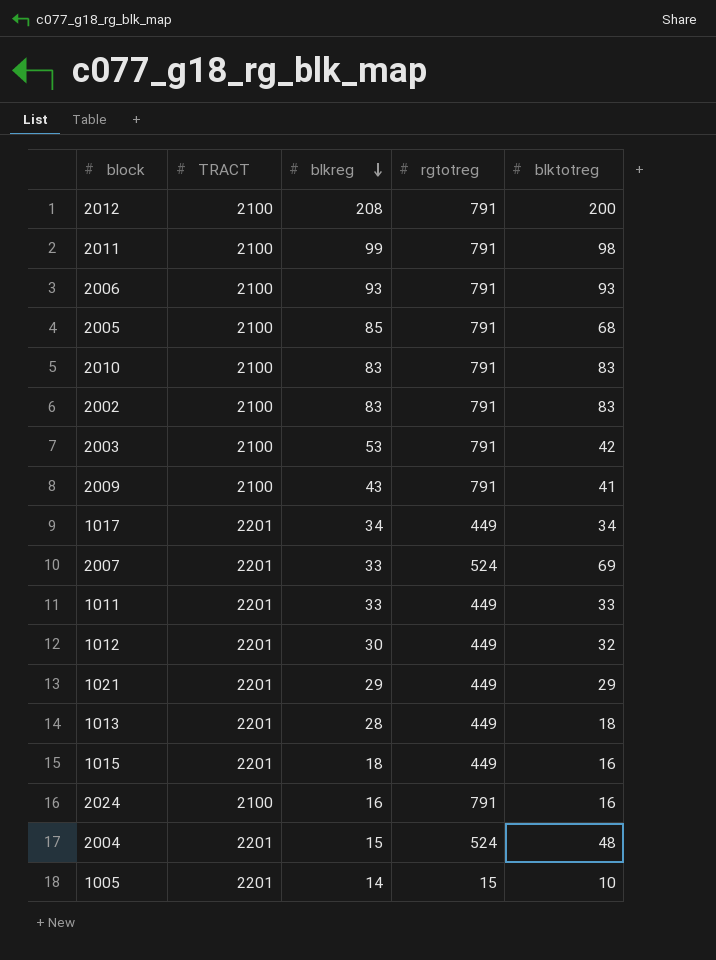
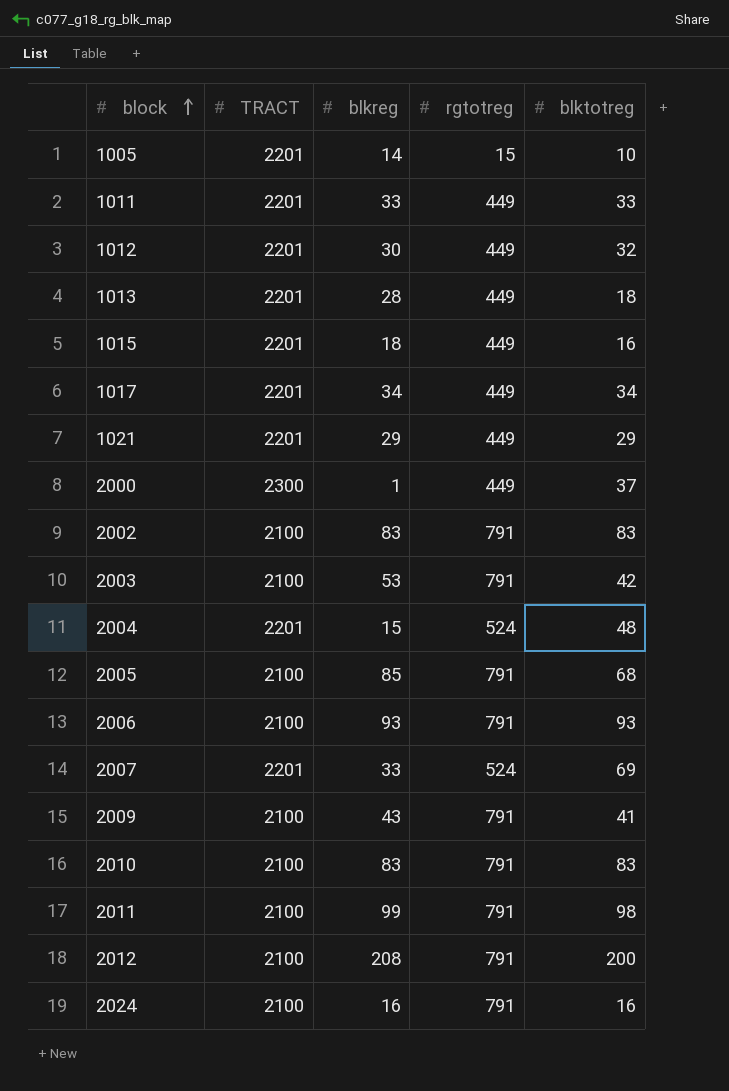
row order: blkreg descending -> block ascending
row 2000: none -> 2300 | 1 | 449 | 37

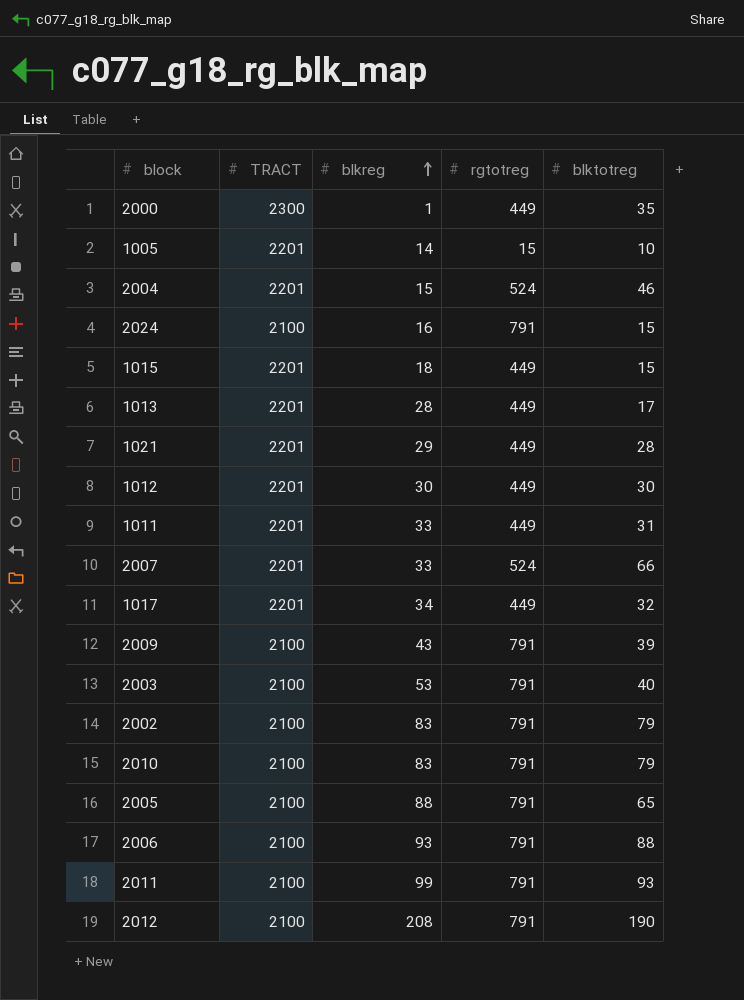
row order: block ascending -> blkreg ascending
2000 | blktotreg: 37 -> 35
2004 | blktotreg: 48 -> 46
2024 | blktotreg: 16 -> 15
1015 | blktotreg: 16 -> 15
1013 | blktotreg: 18 -> 17
1021 | blktotreg: 29 -> 28
1012 | blktotreg: 32 -> 30
1011 | blktotreg: 33 -> 31
2007 | blktotreg: 69 -> 66
1017 | blktotreg: 34 -> 32
2009 | blktotreg: 41 -> 39
2003 | blktotreg: 42 -> 40
2002 | blktotreg: 83 -> 79
2010 | blktotreg: 83 -> 79
2005 | blkreg: 85 -> 88
2005 | blktotreg: 68 -> 65
2006 | blktotreg: 93 -> 88
2011 | blktotreg: 98 -> 93
2012 | blktotreg: 200 -> 190

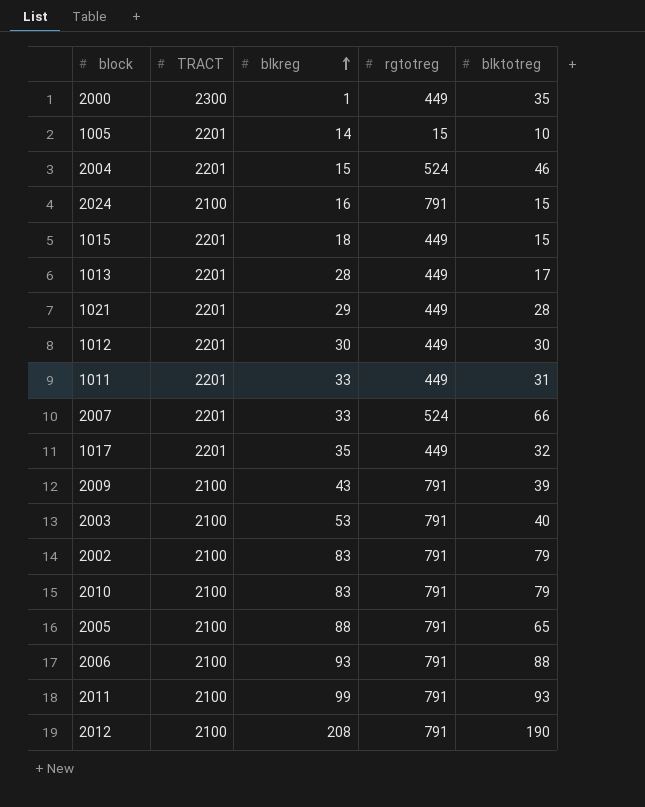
1017 | blkreg: 34 -> 35

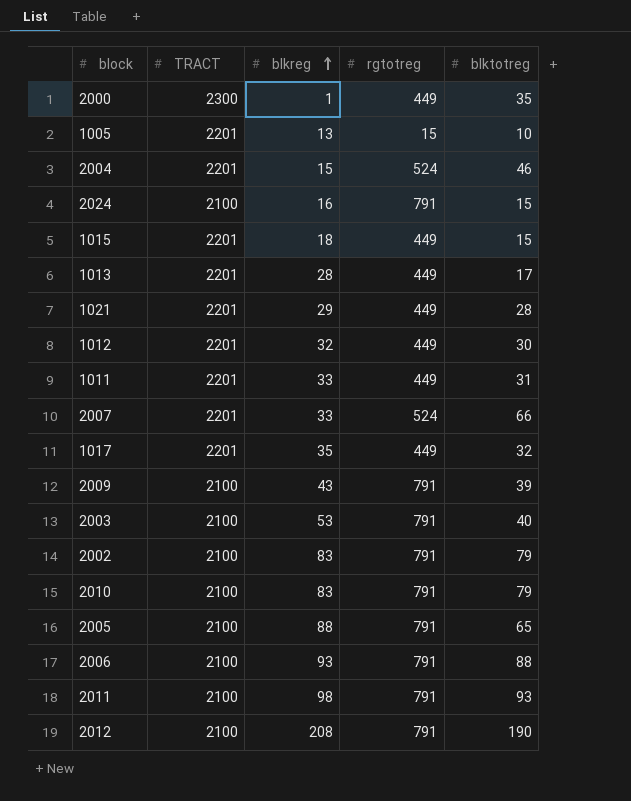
1005 | blkreg: 14 -> 13
1012 | blkreg: 30 -> 32
2011 | blkreg: 99 -> 98

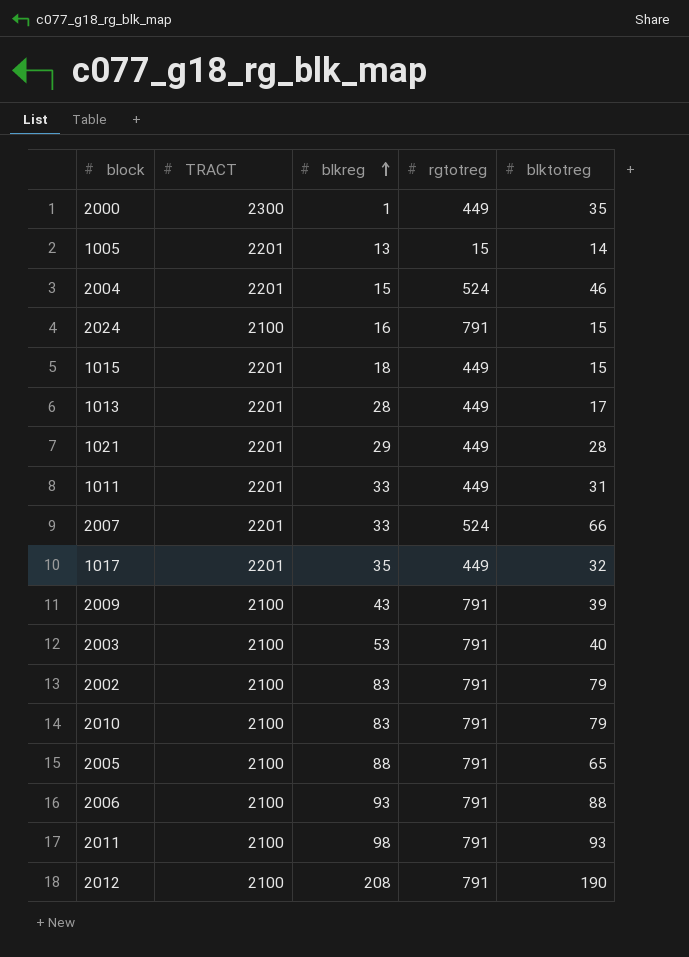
row 1012: 2201 | 32 | 449 | 30 -> none
1005 | blktotreg: 10 -> 14

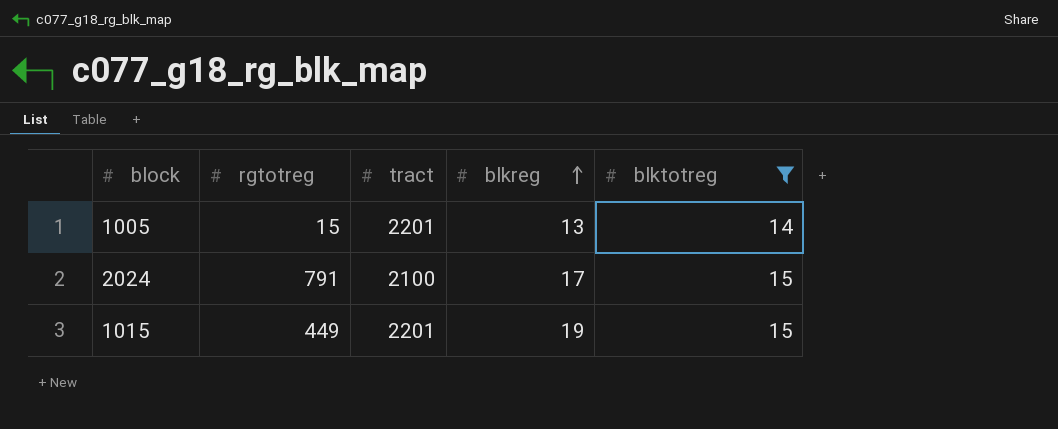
filter: none -> blktotreg <= 15
column rgtotreg | position: 4 -> 2
column name: TRACT -> tract
2024 | blkreg: 16 -> 17
1015 | blkreg: 18 -> 19

